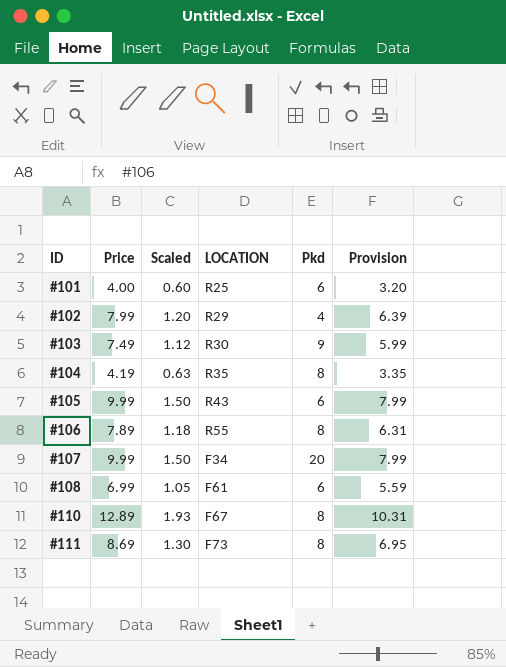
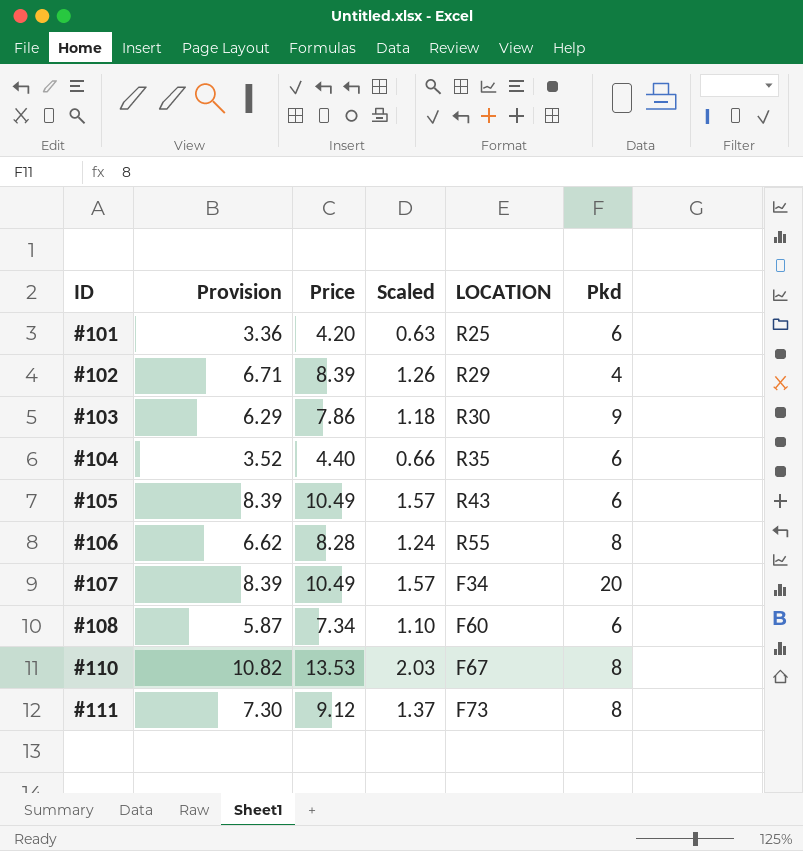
column Provision | position: 6 -> 2
#101 | Provision: 3.20 -> 3.36
#101 | Price: 4.00 -> 4.20
#101 | Scaled: 0.60 -> 0.63
#102 | Provision: 6.39 -> 6.71
#102 | Price: 7.99 -> 8.39
#102 | Scaled: 1.20 -> 1.26
#103 | Provision: 5.99 -> 6.29
#103 | Price: 7.49 -> 7.86
#103 | Scaled: 1.12 -> 1.18
#104 | Provision: 3.35 -> 3.52
#104 | Price: 4.19 -> 4.40
#104 | Scaled: 0.63 -> 0.66
#104 | Pkd: 8 -> 6
#105 | Provision: 7.99 -> 8.39
#105 | Price: 9.99 -> 10.49
#105 | Scaled: 1.50 -> 1.57
#106 | Provision: 6.31 -> 6.62
#106 | Price: 7.89 -> 8.28
#106 | Scaled: 1.18 -> 1.24
#107 | Provision: 7.99 -> 8.39
#107 | Price: 9.99 -> 10.49
#107 | Scaled: 1.50 -> 1.57
#108 | Provision: 5.59 -> 5.87
#108 | Price: 6.99 -> 7.34
#108 | Scaled: 1.05 -> 1.10
#108 | LOCATION: F61 -> F60
#110 | Provision: 10.31 -> 10.82
#110 | Price: 12.89 -> 13.53
#110 | Scaled: 1.93 -> 2.03
#111 | Provision: 6.95 -> 7.30
#111 | Price: 8.69 -> 9.12
#111 | Scaled: 1.30 -> 1.37

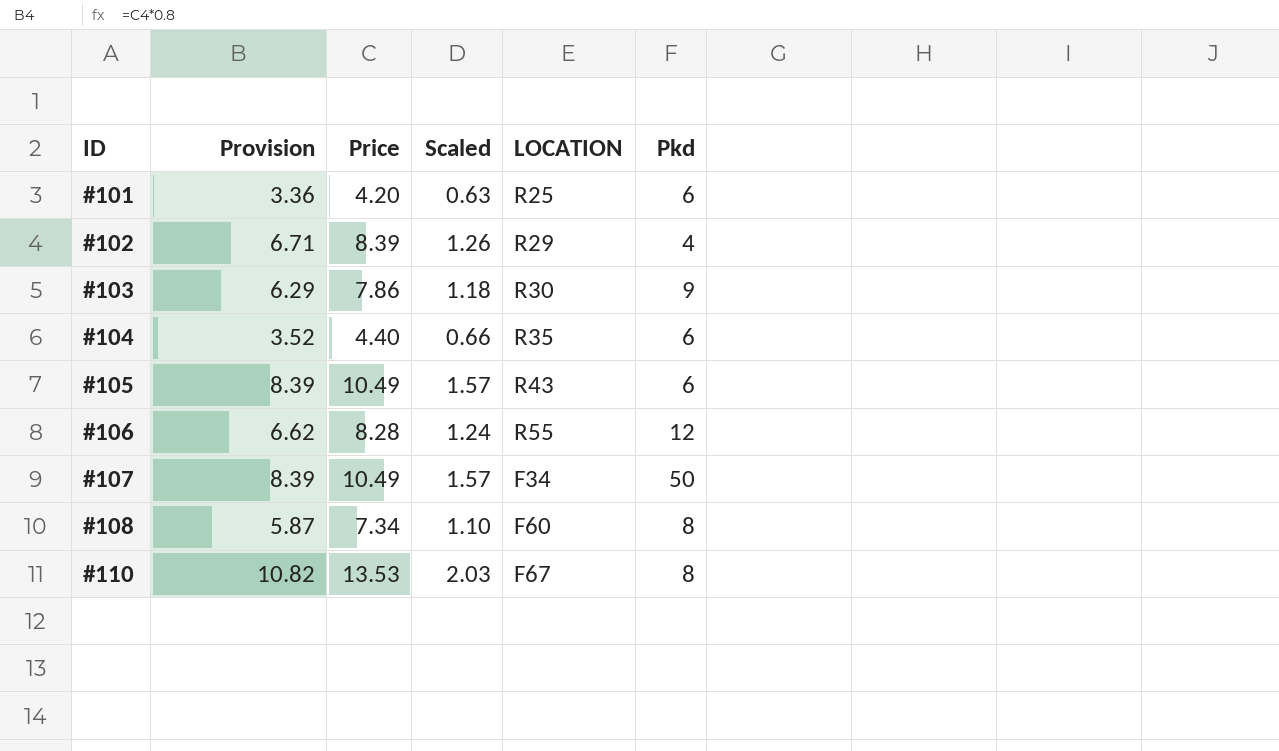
row #111: 7.30 | 9.12 | 1.37 | F73 | 8 -> none
#106 | Pkd: 8 -> 12
#107 | Pkd: 20 -> 50
#108 | Pkd: 6 -> 8

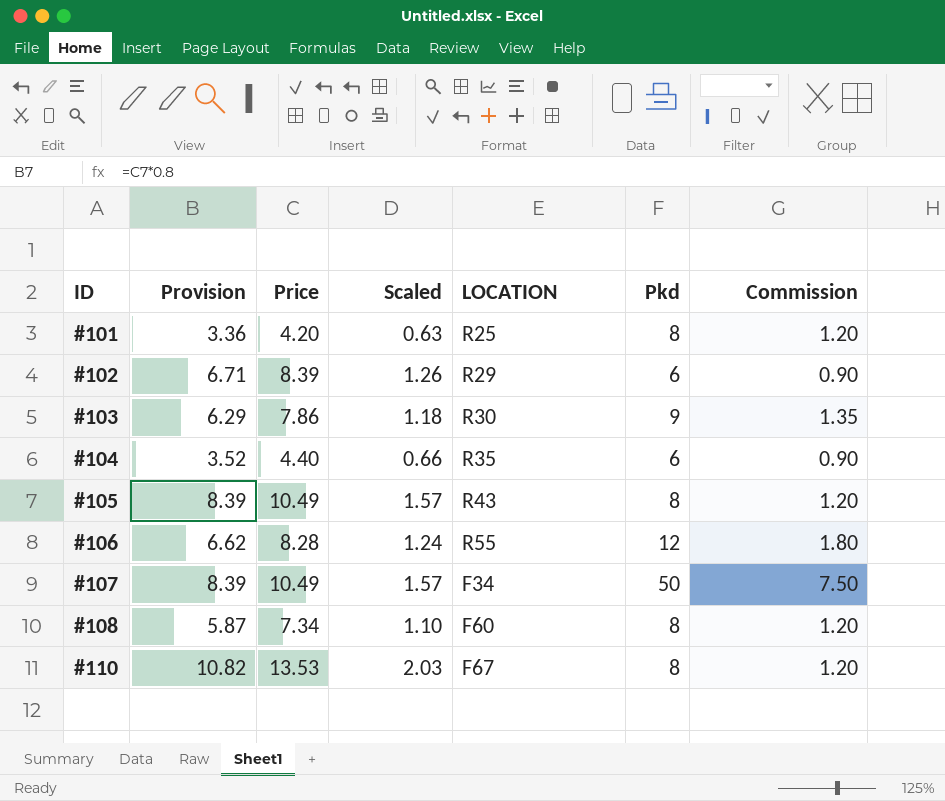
column Commission | formula: none -> [Pkd] * 0.15
#101 | Pkd: 6 -> 8
#102 | Pkd: 4 -> 6
#105 | Pkd: 6 -> 8

